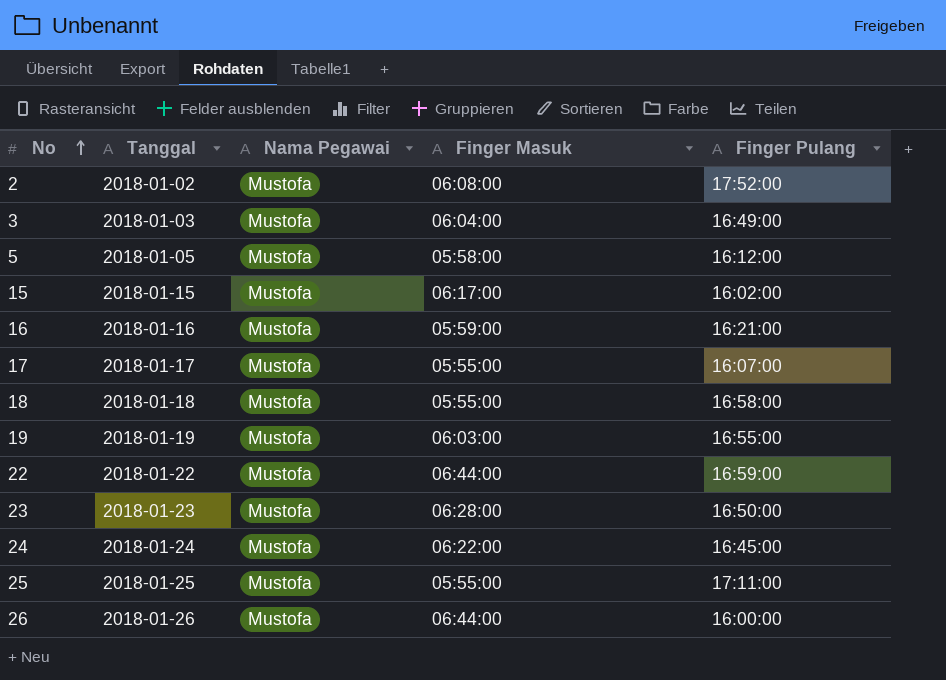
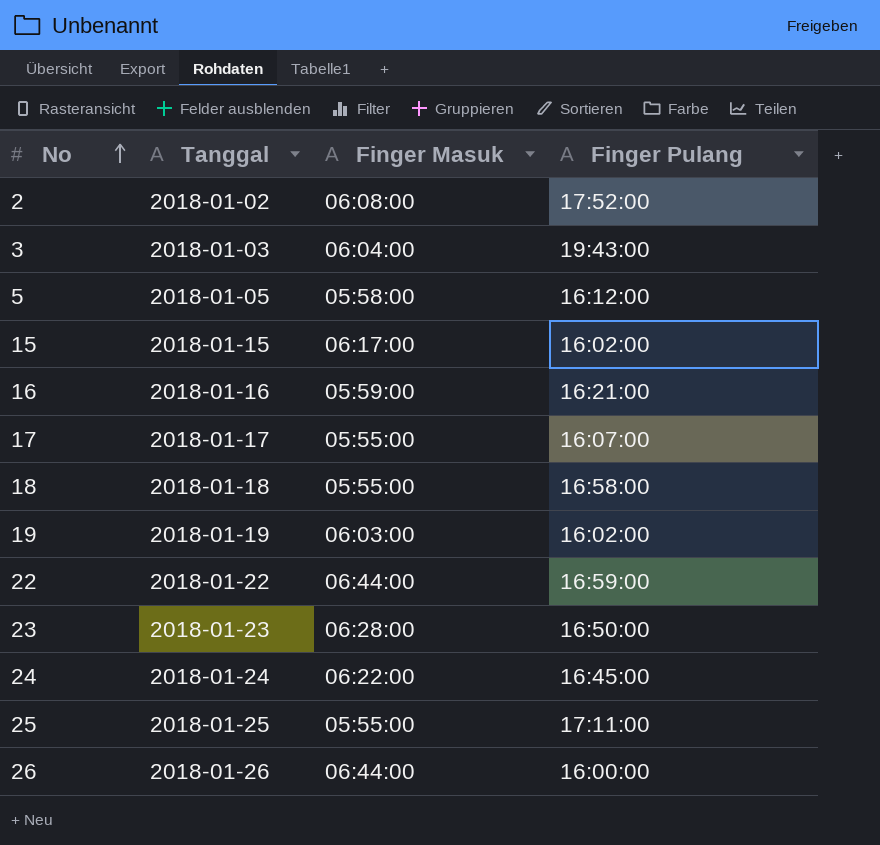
column Nama Pegawai | position: 3 -> none
3 | Finger Pulang: 16:49:00 -> 19:43:00
19 | Finger Pulang: 16:55:00 -> 16:02:00

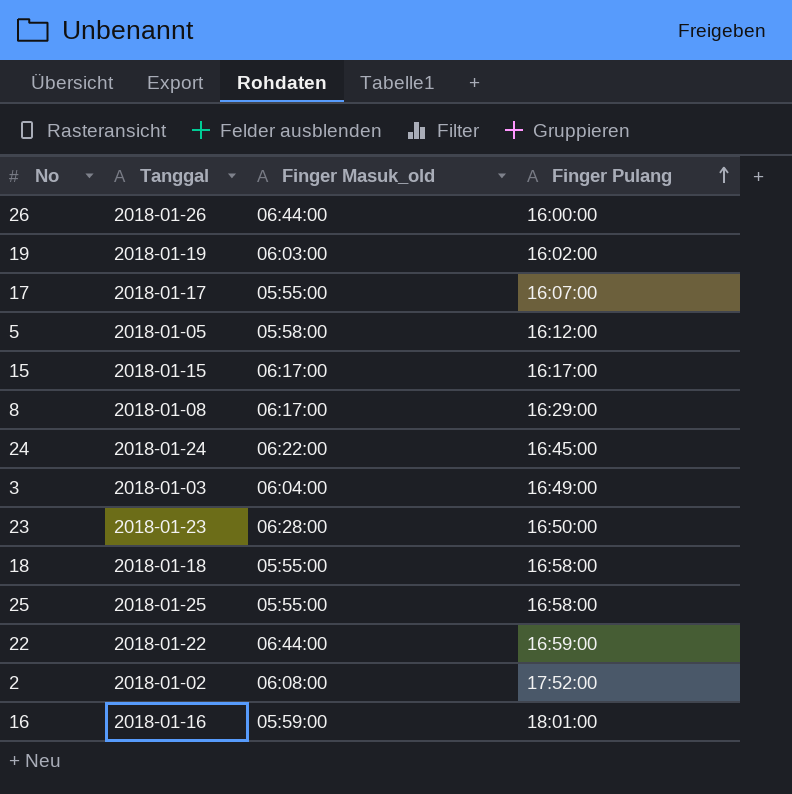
row order: No ascending -> Finger Pulang ascending
column name: Finger Masuk -> Finger Masuk_old
15 | Finger Pulang: 16:02:00 -> 16:17:00
row 8: none -> 2018-01-08 | 06:17:00 | 16:29:00
3 | Finger Pulang: 19:43:00 -> 16:49:00
25 | Finger Pulang: 17:11:00 -> 16:58:00
16 | Finger Pulang: 16:21:00 -> 18:01:00

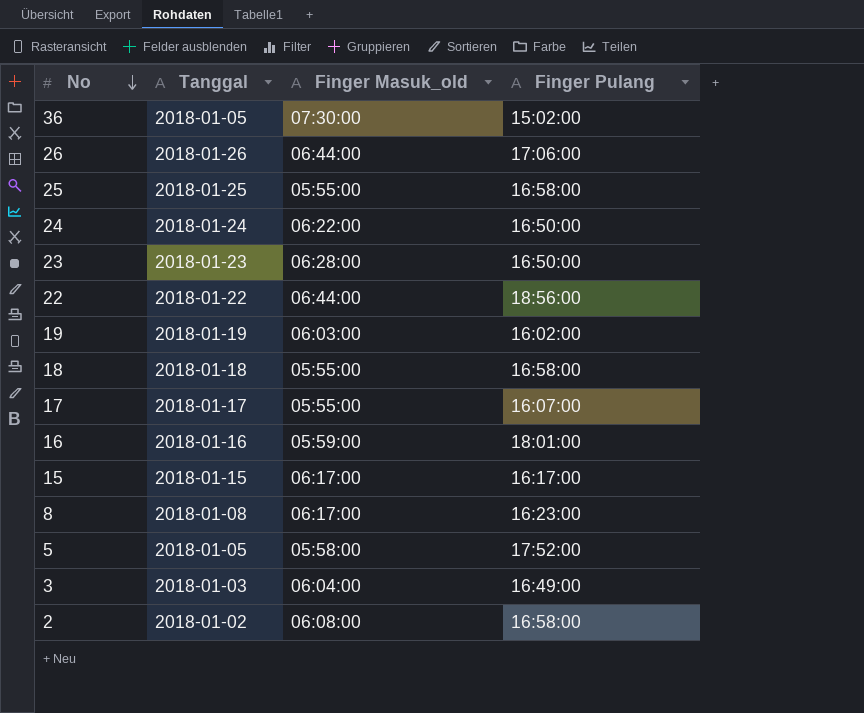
row order: Finger Pulang ascending -> No descending
row 36: none -> 2018-01-05 | 07:30:00 | 15:02:00
26 | Finger Pulang: 16:00:00 -> 17:06:00
24 | Finger Pulang: 16:45:00 -> 16:50:00
22 | Finger Pulang: 16:59:00 -> 18:56:00
8 | Finger Pulang: 16:29:00 -> 16:23:00
5 | Finger Pulang: 16:12:00 -> 17:52:00
2 | Finger Pulang: 17:52:00 -> 16:58:00

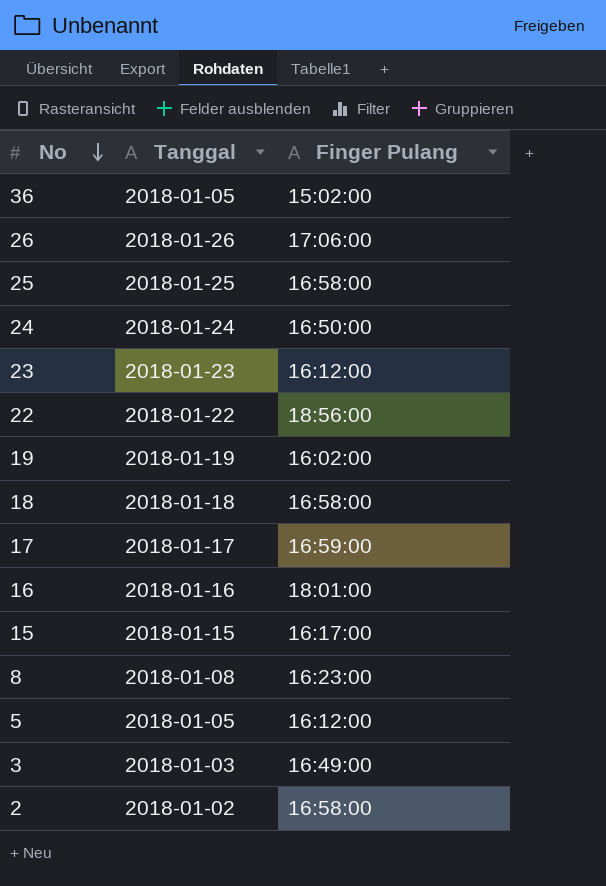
column Finger Masuk_old | position: 3 -> none
23 | Finger Pulang: 16:50:00 -> 16:12:00
17 | Finger Pulang: 16:07:00 -> 16:59:00
5 | Finger Pulang: 17:52:00 -> 16:12:00

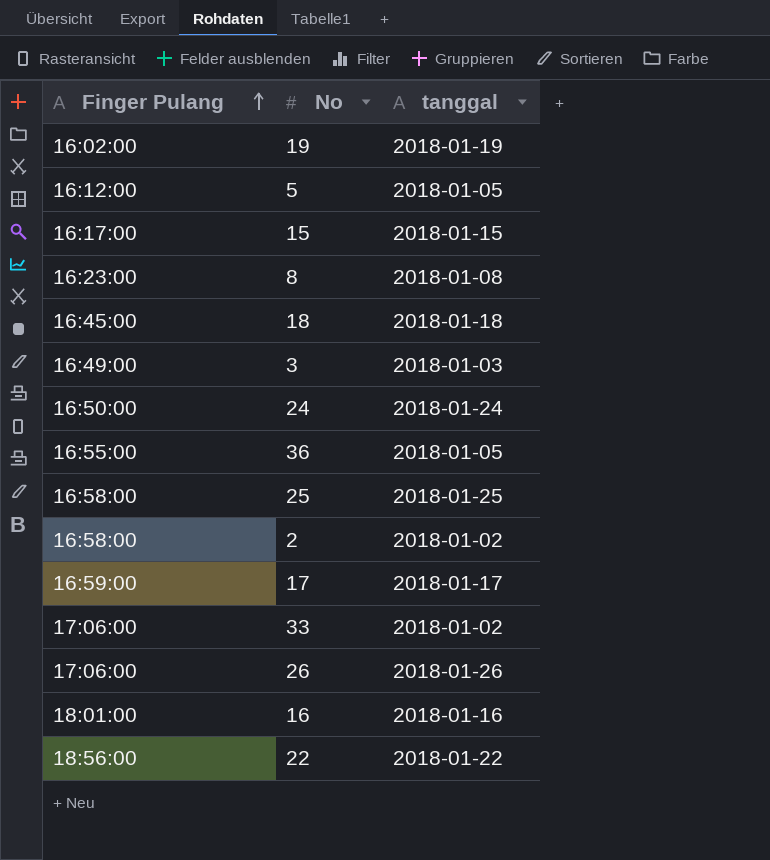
row order: No descending -> Finger Pulang ascending
column Finger Pulang | position: 3 -> 1
column name: Tanggal -> tanggal
row 23: 2018-01-23 | 16:12:00 -> none
18 | Finger Pulang: 16:58:00 -> 16:45:00
36 | Finger Pulang: 15:02:00 -> 16:55:00
row 33: none -> 17:06:00 | 2018-01-02

